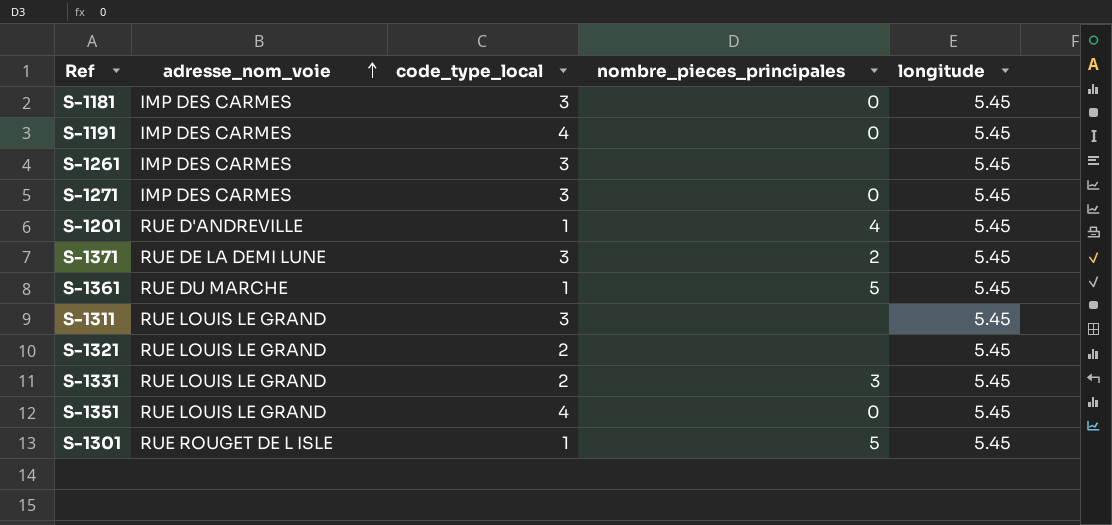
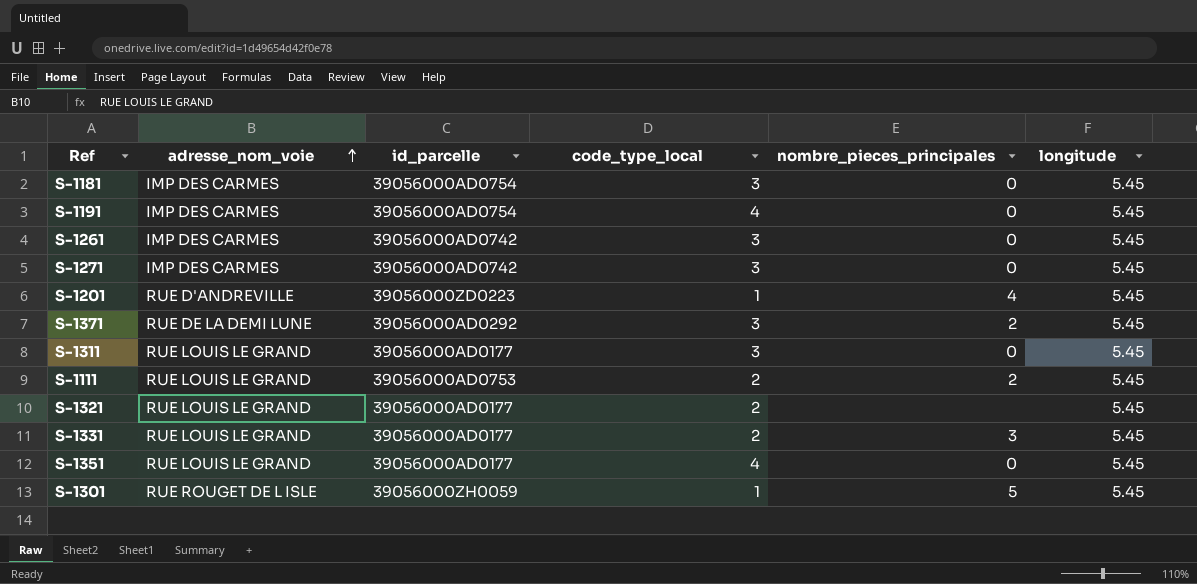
column id_parcelle | position: none -> 3
row S-1361: RUE DU MARCHE | 1 | 5 | 5.45 -> none
S-1261 | nombre_pieces_principales: none -> 0
S-1311 | nombre_pieces_principales: none -> 0
row S-1111: none -> RUE LOUIS LE GRAND | 39056000AD0753 | 2 | 2 | 5.45

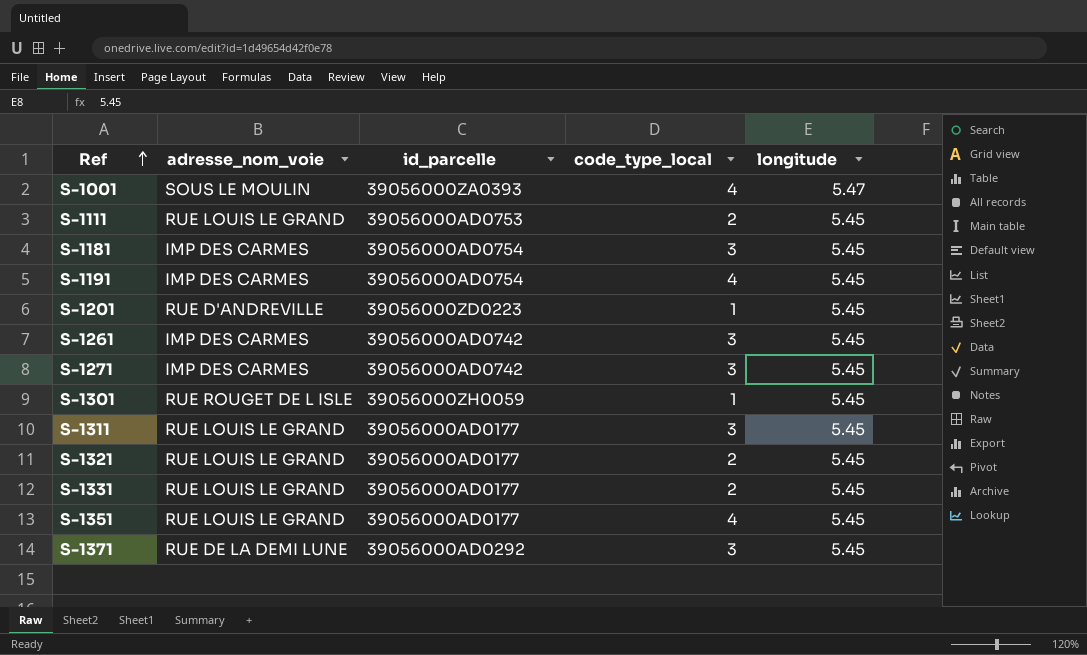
row order: adresse_nom_voie ascending -> Ref ascending
column nombre_pieces_principales | position: 5 -> none
row S-1001: none -> SOUS LE MOULIN | 39056000ZA0393 | 4 | 5.47

